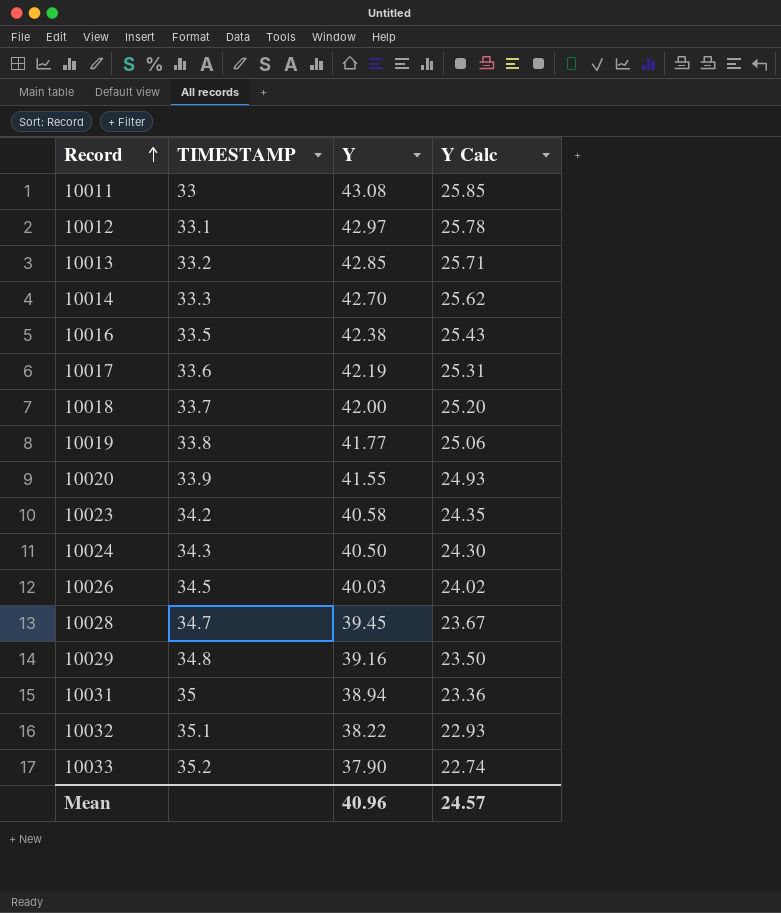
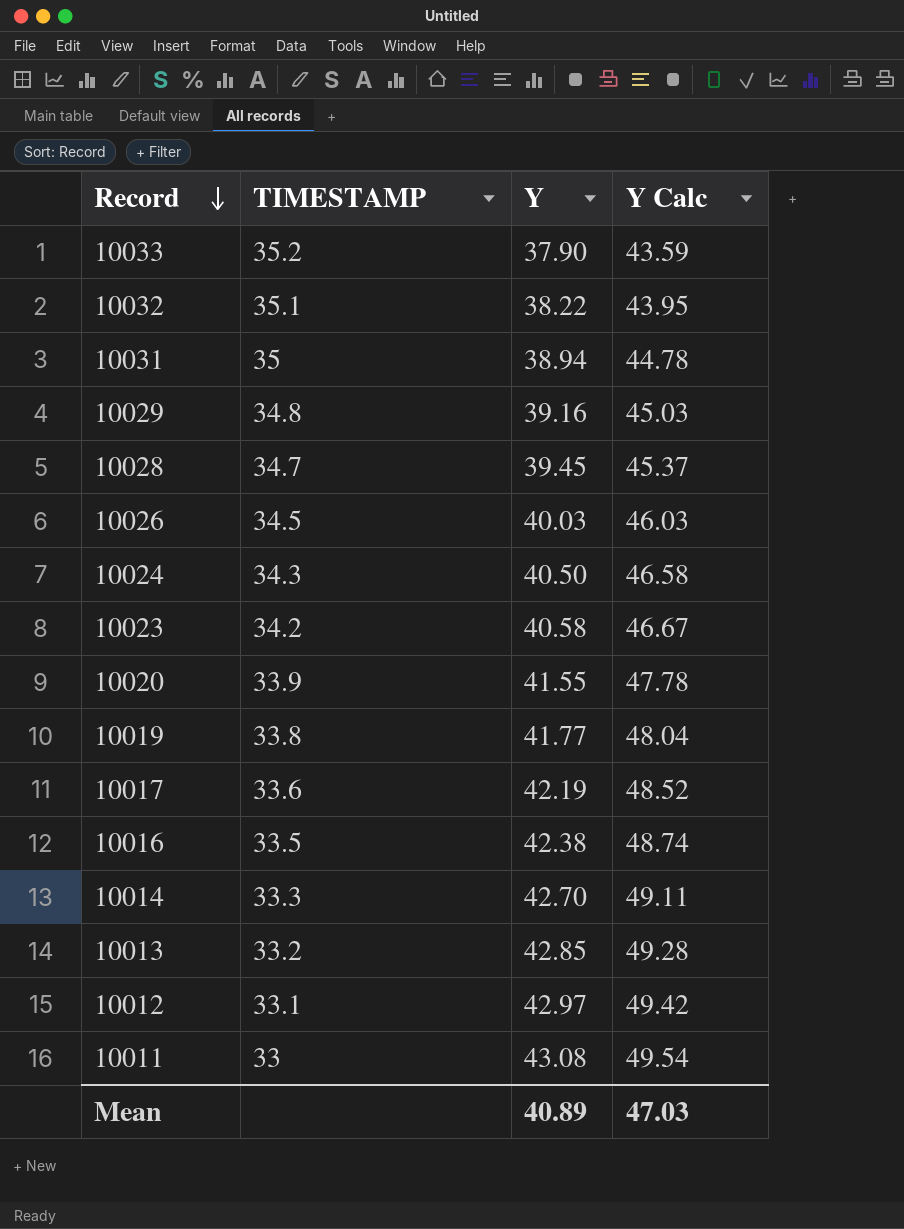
row order: Record ascending -> Record descending
column Y Calc | formula: [Y] * 0.6 -> [Y] * 1.15
row 10018: 33.7 | 42.00 | 25.20 -> none
Mean | Y: 40.96 -> 40.89
Mean | Y Calc: 24.57 -> 47.03

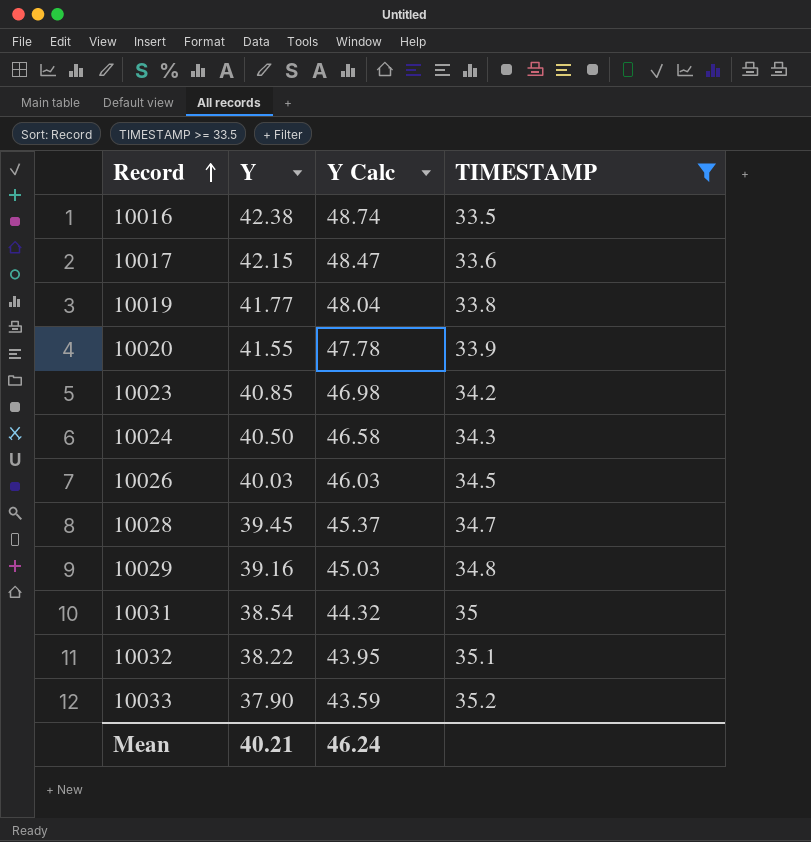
filter: none -> TIMESTAMP >= 33.5
row order: Record descending -> Record ascending
column TIMESTAMP | position: 2 -> 4
10017 | Y: 42.19 -> 42.15
10017 | Y Calc: 48.52 -> 48.47
10023 | Y: 40.58 -> 40.85
10023 | Y Calc: 46.67 -> 46.98
10031 | Y: 38.94 -> 38.54
10031 | Y Calc: 44.78 -> 44.32
Mean | Y: 40.89 -> 40.21
Mean | Y Calc: 47.03 -> 46.24

